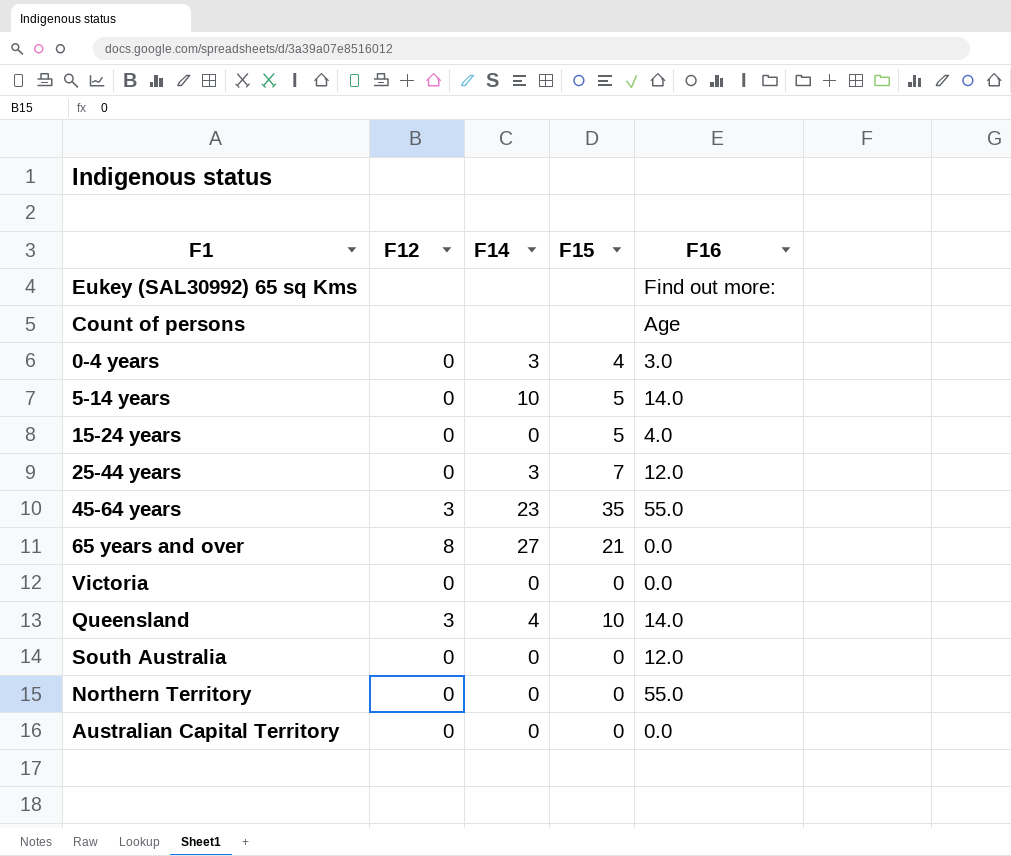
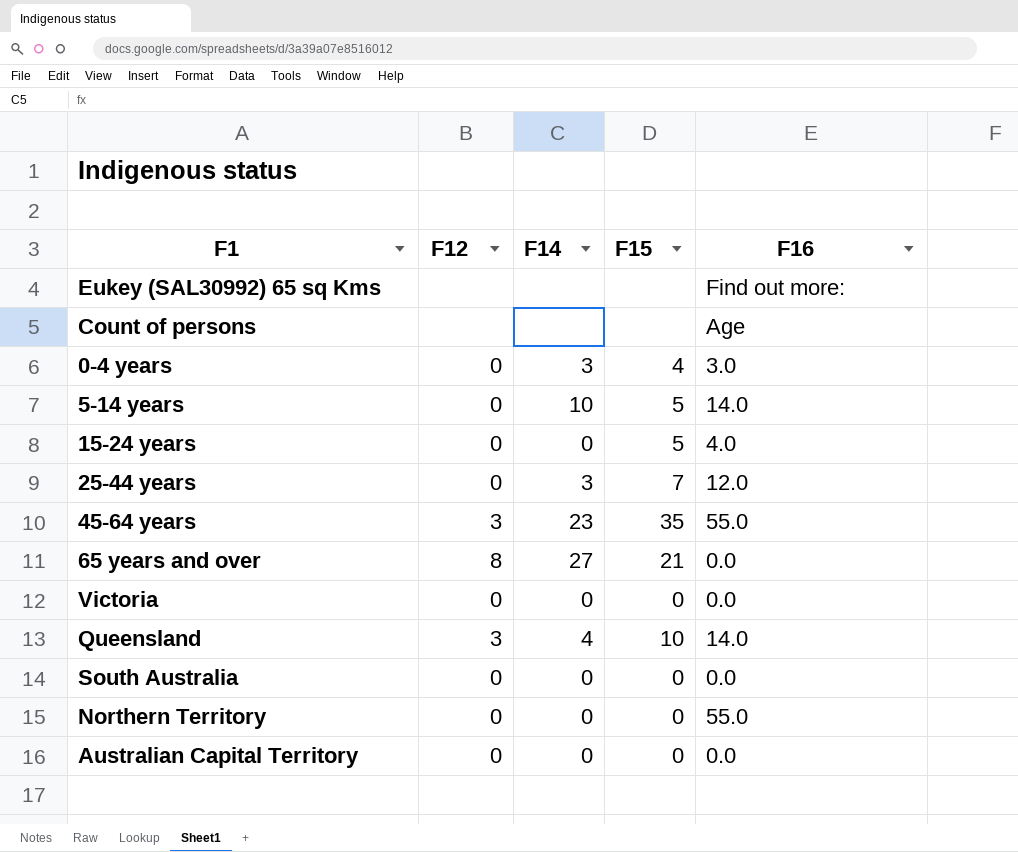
South Australia | F16: 12.0 -> 0.0

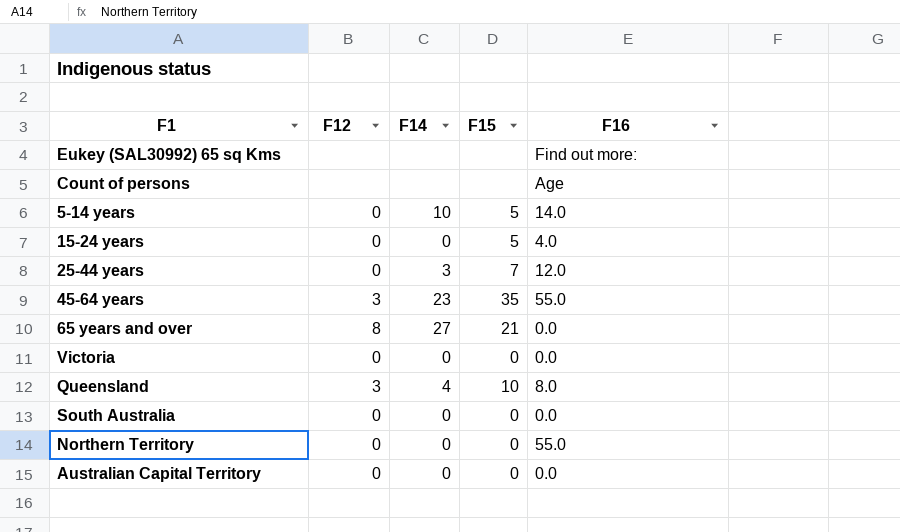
row 0-4 years: 0 | 3 | 4 | 3.0 -> none
Queensland | F16: 14.0 -> 8.0

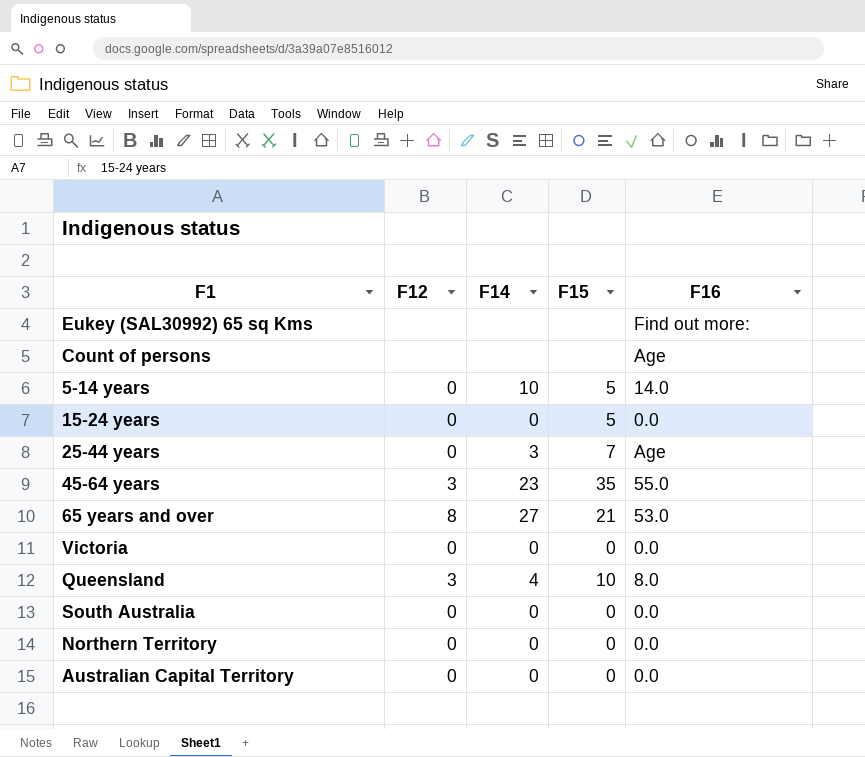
15-24 years | F16: 4.0 -> 0.0
25-44 years | F16: 12.0 -> Age
65 years and over | F16: 0.0 -> 53.0
Northern Territory | F16: 55.0 -> 0.0

